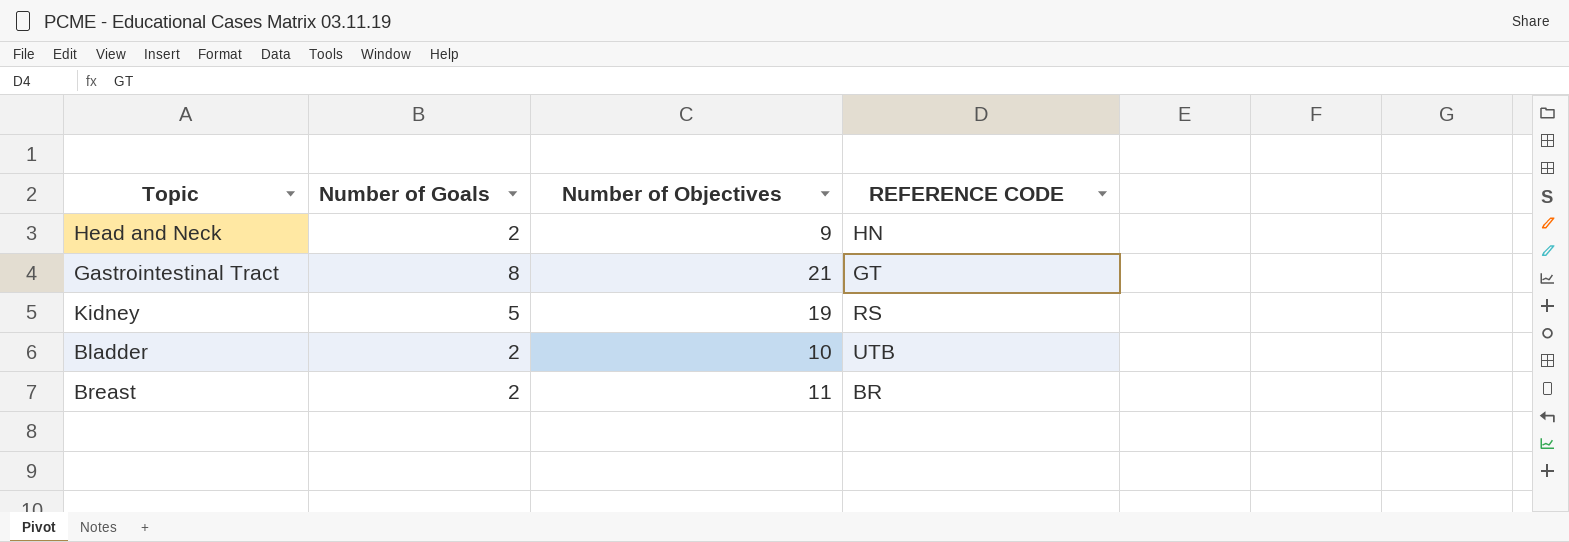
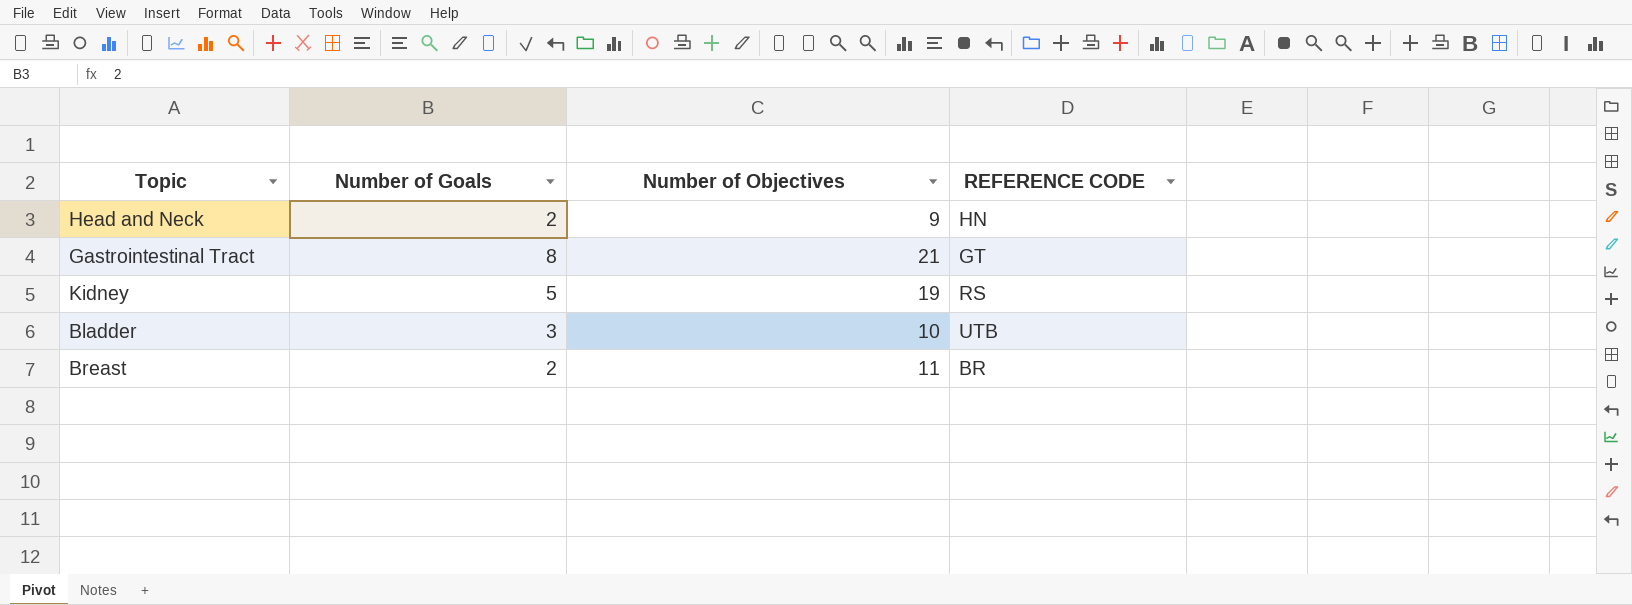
Bladder | Number of Goals: 2 -> 3

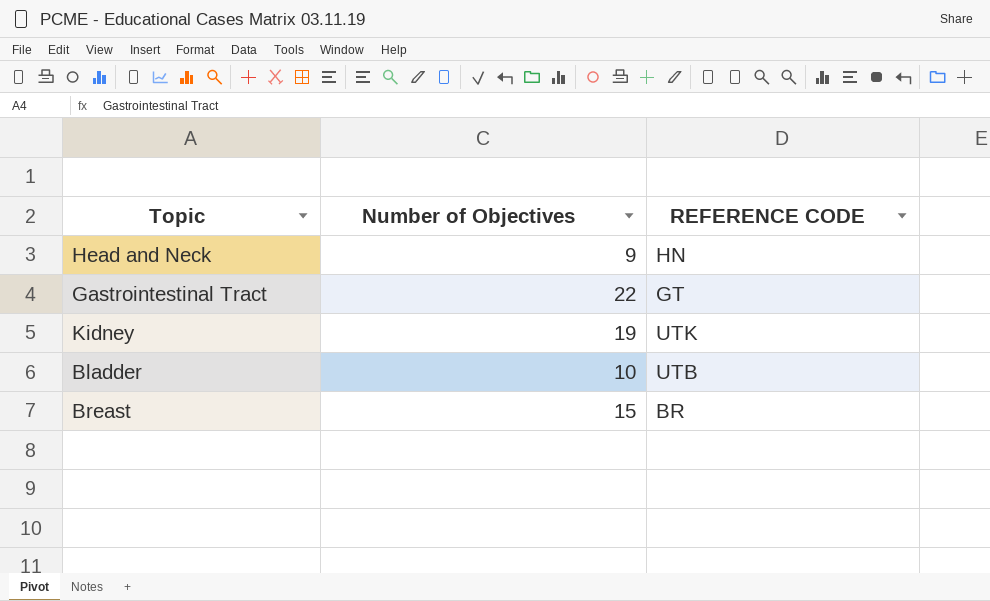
column Number of Goals | position: 2 -> none
Gastrointestinal Tract | Number of Objectives: 21 -> 22
Kidney | REFERENCE CODE: RS -> UTK
Breast | Number of Objectives: 11 -> 15

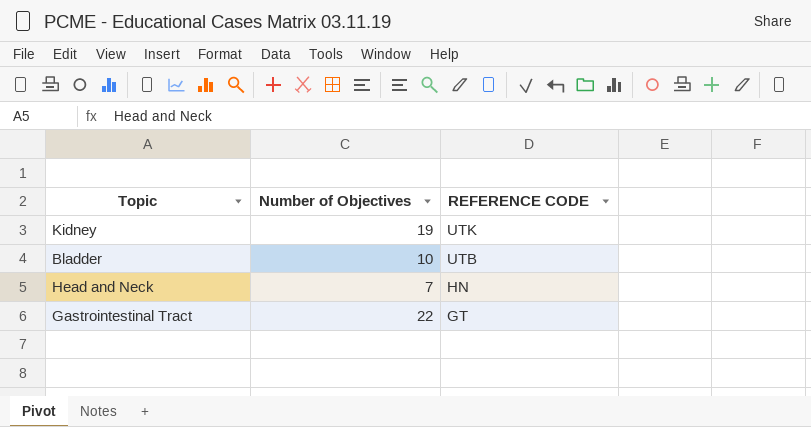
row order: none -> REFERENCE CODE descending
row Breast: 15 | BR -> none
Head and Neck | Number of Objectives: 9 -> 7

